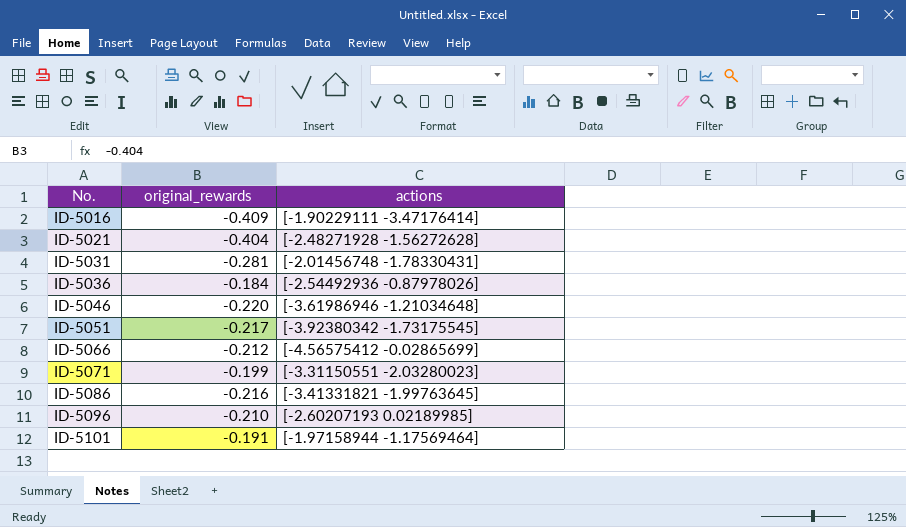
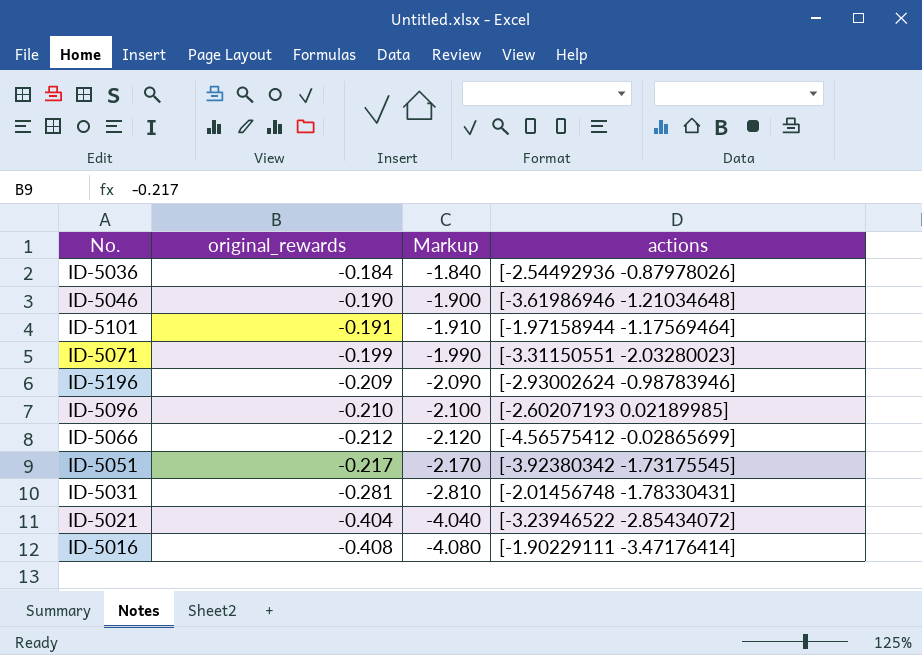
row order: No. ascending -> original_rewards descending
column Markup | formula: none -> [original_rewards] * 10
row ID-5086: -0.216 | [-3.41331821 -1.99763645] -> none
ID-5046 | original_rewards: -0.220 -> -0.190
row ID-5196: none -> -0.209 | -2.090 | [-2.93002624 -0.98783946]
ID-5021 | actions: [-2.48271928 -1.56272628] -> [-3.23946522 -2.85434072]
ID-5016 | original_rewards: -0.409 -> -0.408

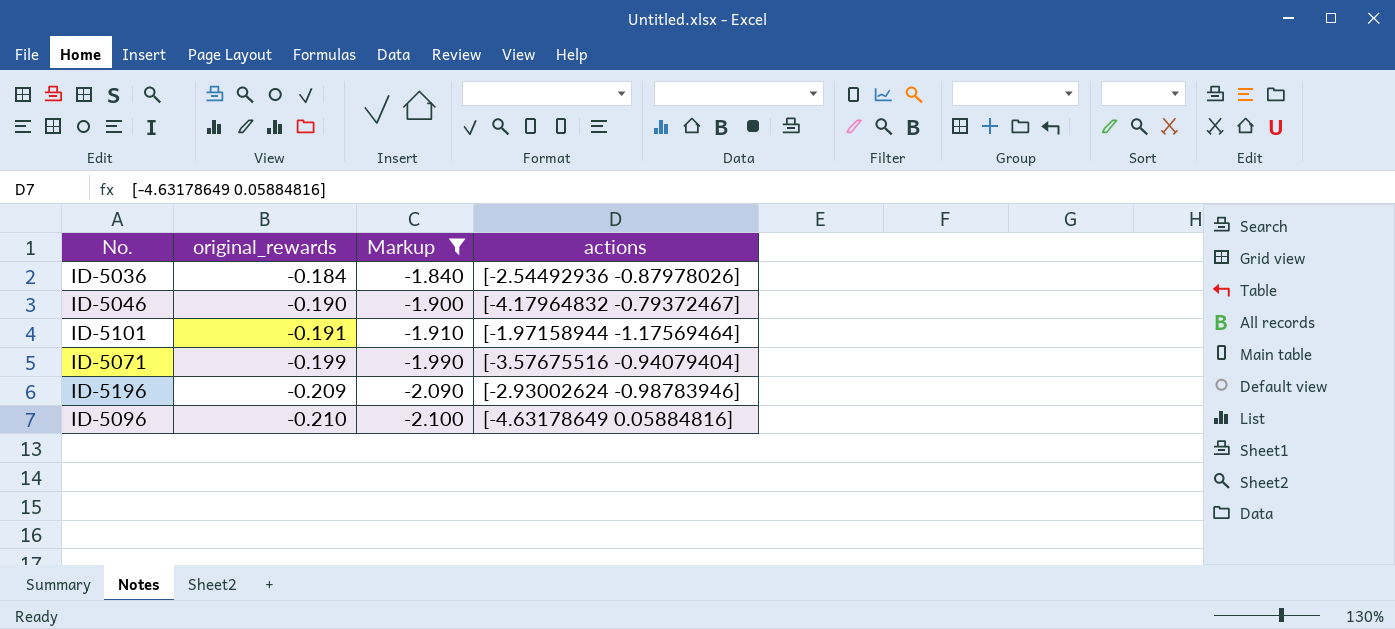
filter: none -> Markup >= -2.100
ID-5046 | actions: [-3.61986946 -1.21034648] -> [-4.17964832 -0.79372467]
ID-5071 | actions: [-3.31150551 -2.03280023] -> [-3.57675516 -0.94079404]
ID-5096 | actions: [-2.60207193 0.02189985] -> [-4.63178649 0.05884816]

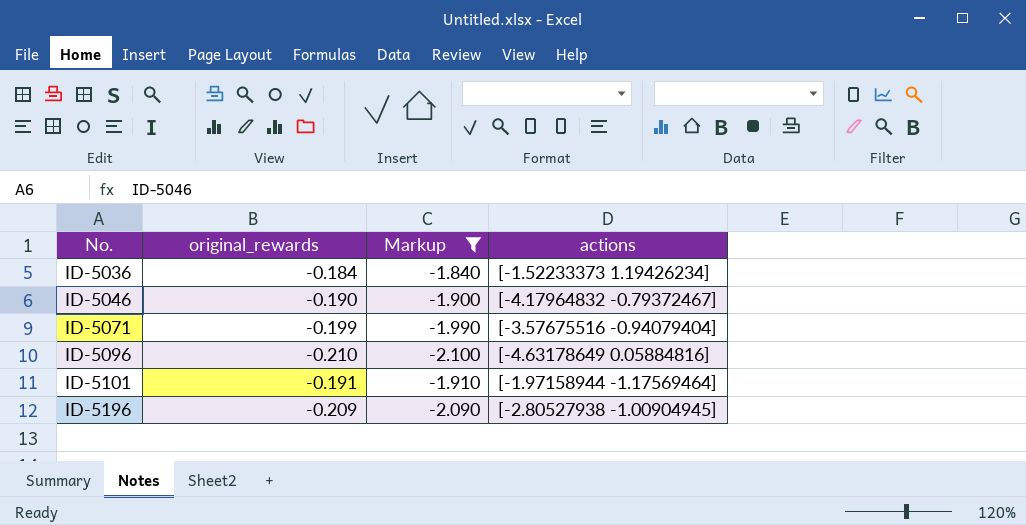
row order: original_rewards descending -> No. ascending
ID-5036 | actions: [-2.54492936 -0.87978026] -> [-1.52233373 1.19426234]
ID-5196 | actions: [-2.93002624 -0.98783946] -> [-2.80527938 -1.00904945]

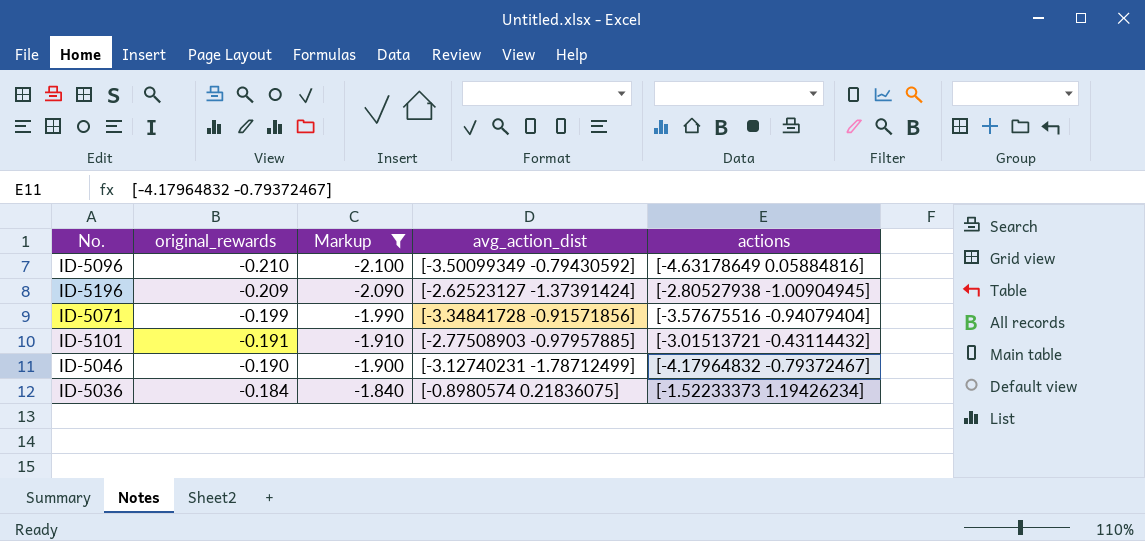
row order: No. ascending -> original_rewards ascending
column avg_action_dist | position: none -> 4
ID-5101 | actions: [-1.97158944 -1.17569464] -> [-3.01513721 -0.43114432]

